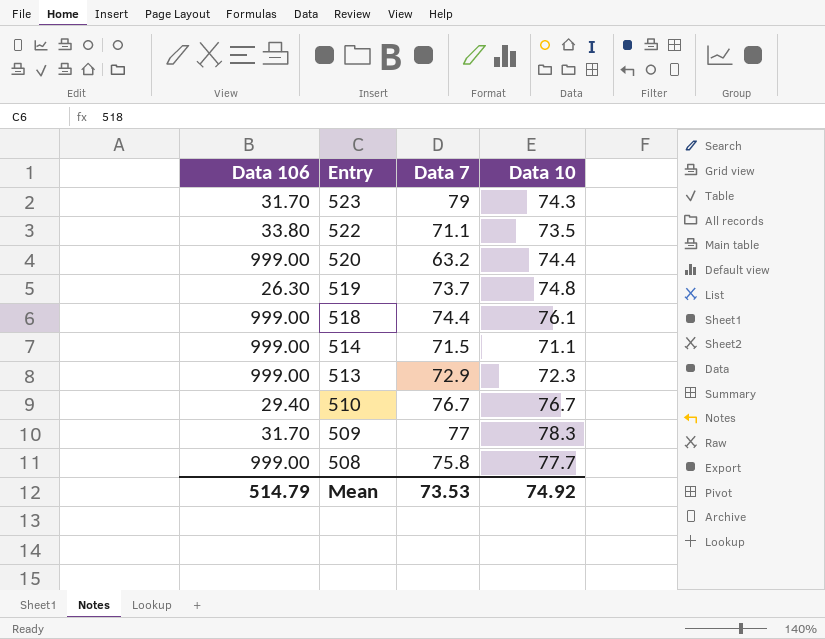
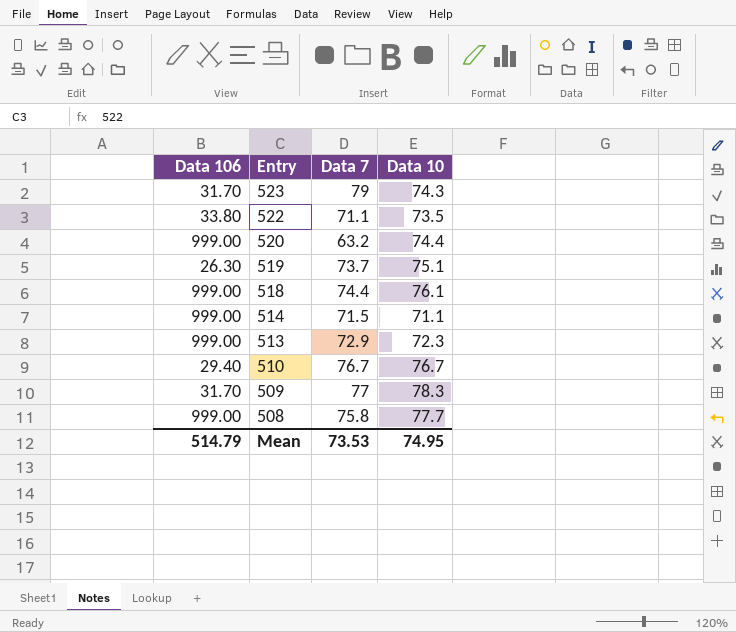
519 | Data 10: 74.8 -> 75.1
Mean | Data 10: 74.92 -> 74.95

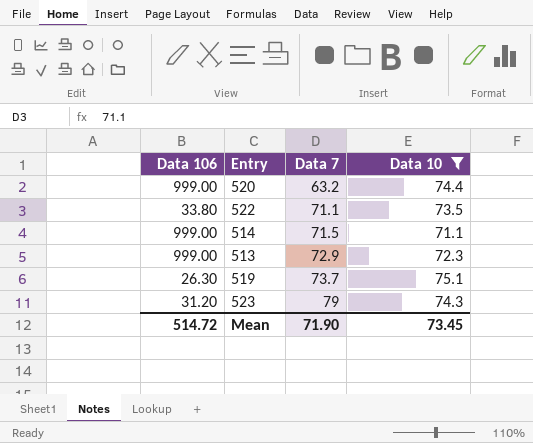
filter: none -> Data 10 <= 75.1
row order: Entry descending -> Data 7 ascending
523 | Data 106: 31.70 -> 31.20
Mean | Data 106: 514.79 -> 514.72
Mean | Data 7: 73.53 -> 71.90
Mean | Data 10: 74.95 -> 73.45

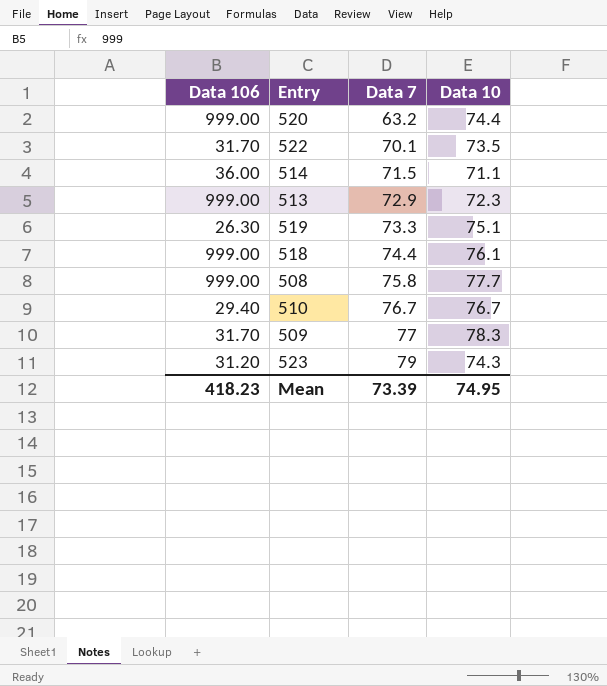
filter: Data 10 <= 75.1 -> none
522 | Data 106: 33.80 -> 31.70
522 | Data 7: 71.1 -> 70.1
514 | Data 106: 999.00 -> 36.00
519 | Data 7: 73.7 -> 73.3
Mean | Data 106: 514.72 -> 418.23
Mean | Data 7: 71.90 -> 73.39
Mean | Data 10: 73.45 -> 74.95

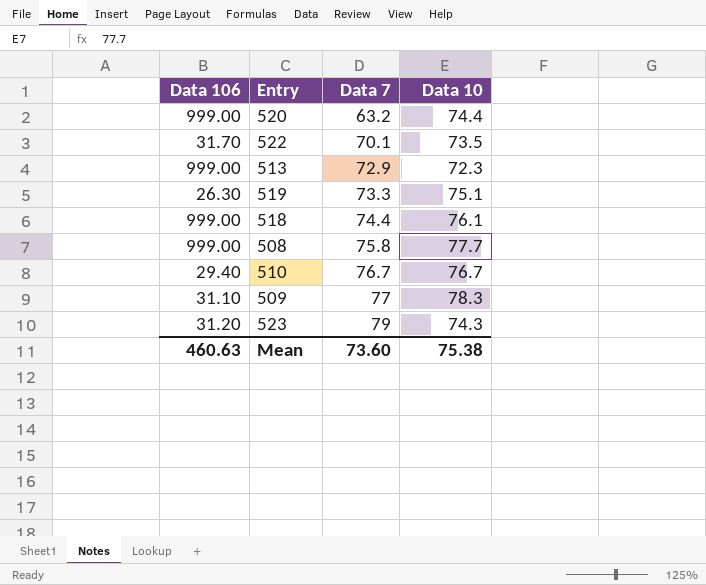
row 514: 36.00 | 71.5 | 71.1 -> none
509 | Data 106: 31.70 -> 31.10
Mean | Data 106: 418.23 -> 460.63
Mean | Data 7: 73.39 -> 73.60
Mean | Data 10: 74.95 -> 75.38

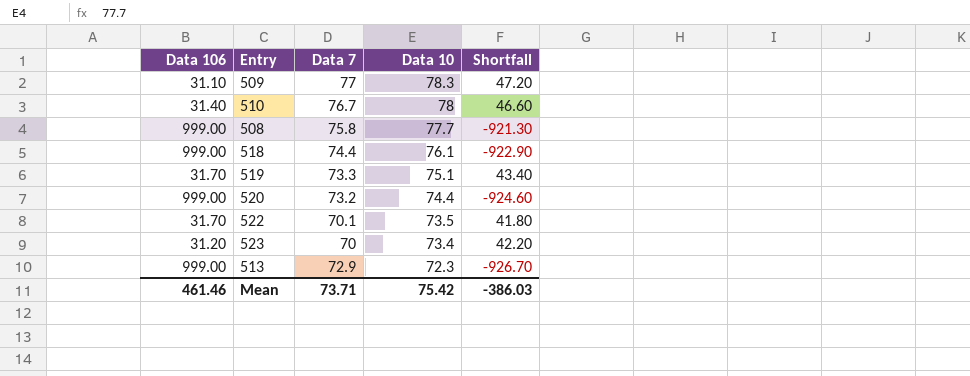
row order: Data 7 ascending -> Data 10 descending
column Shortfall | formula: none -> [Data 10] - [Data 106]
510 | Data 106: 29.40 -> 31.40
510 | Data 10: 76.7 -> 78
519 | Data 106: 26.30 -> 31.70
520 | Data 7: 63.2 -> 73.2
523 | Data 7: 79 -> 70
523 | Data 10: 74.3 -> 73.4
Mean | Data 106: 460.63 -> 461.46
Mean | Data 7: 73.60 -> 73.71
Mean | Data 10: 75.38 -> 75.42

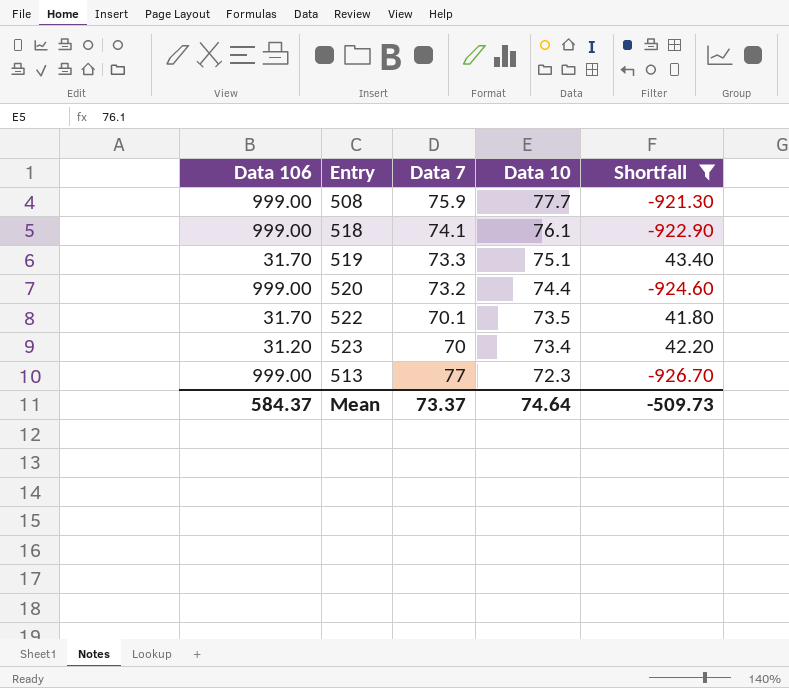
filter: none -> Shortfall <= 43.40
508 | Data 7: 75.8 -> 75.9
518 | Data 7: 74.4 -> 74.1
513 | Data 7: 72.9 -> 77
Mean | Data 106: 461.46 -> 584.37
Mean | Data 7: 73.71 -> 73.37
Mean | Data 10: 75.42 -> 74.64
Mean | Shortfall: -386.03 -> -509.73

